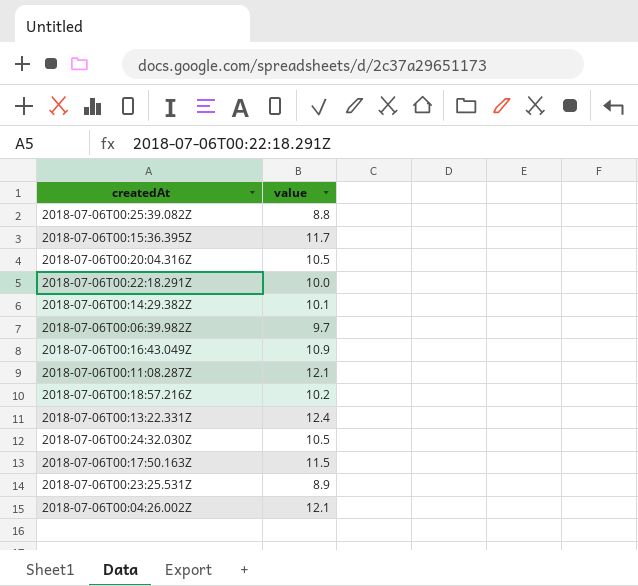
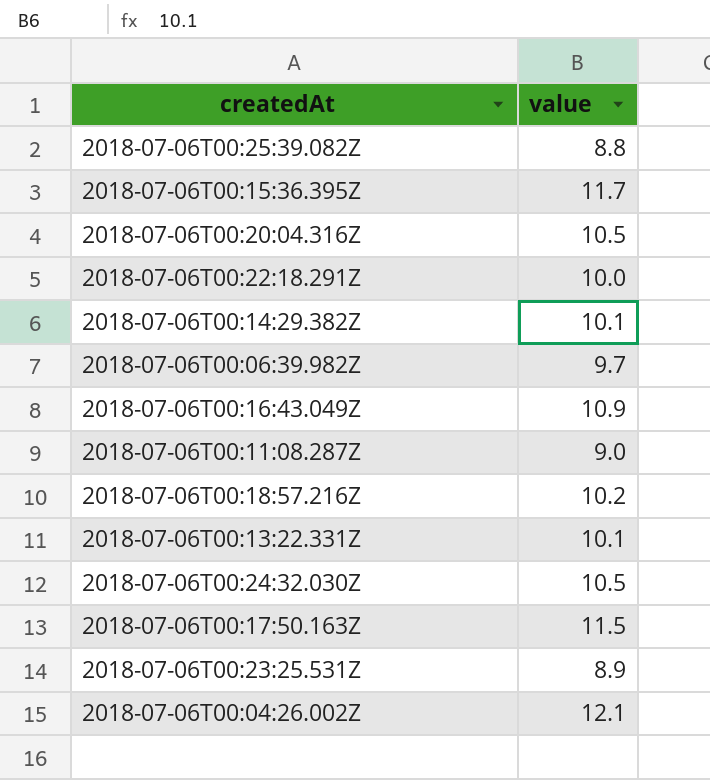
2018-07-06T00:11:08.287Z | value: 12.1 -> 9.0
2018-07-06T00:13:22.331Z | value: 12.4 -> 10.1

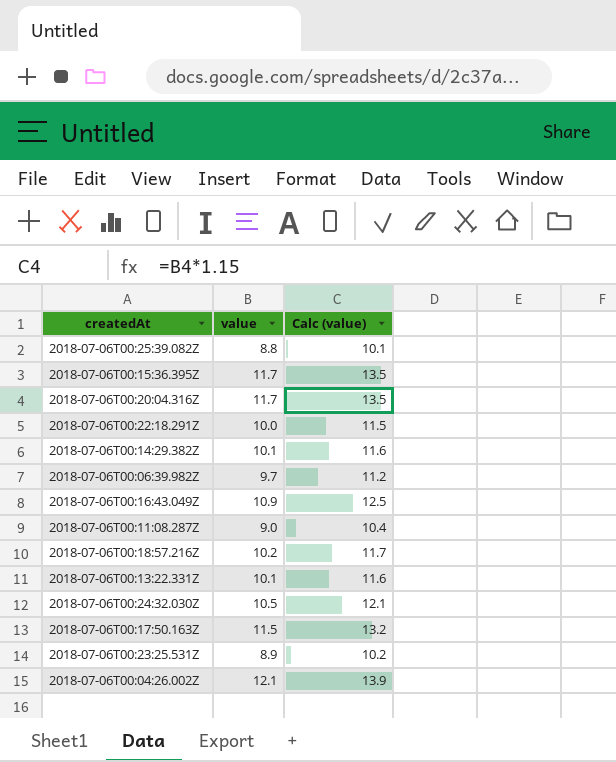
column Calc (value) | formula: none -> [value] * 1.15
2018-07-06T00:20:04.316Z | value: 10.5 -> 11.7

